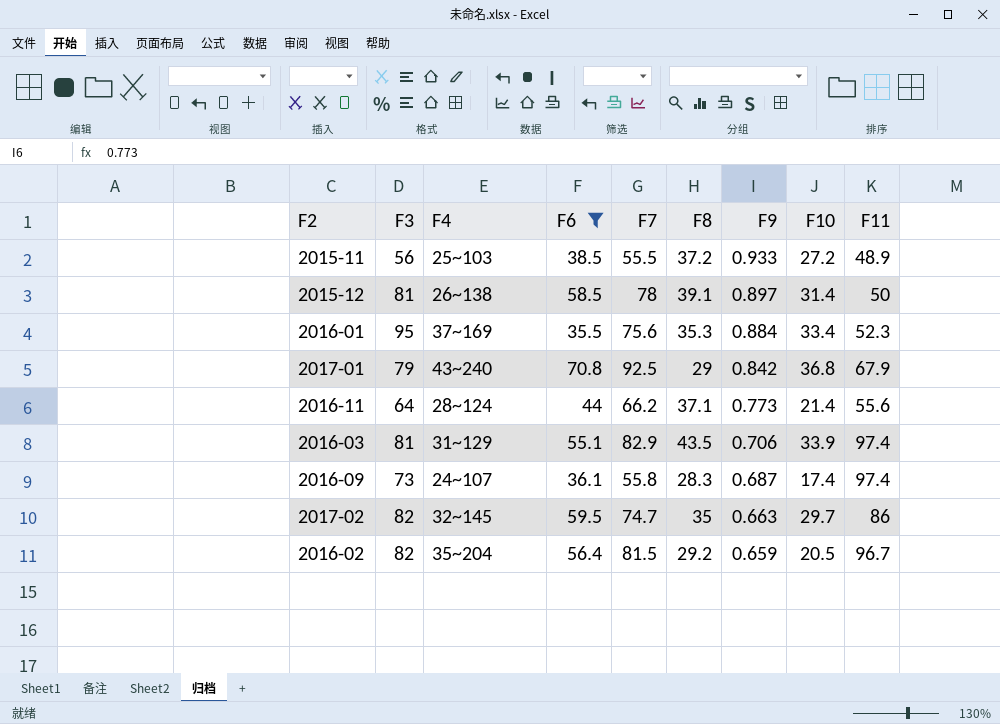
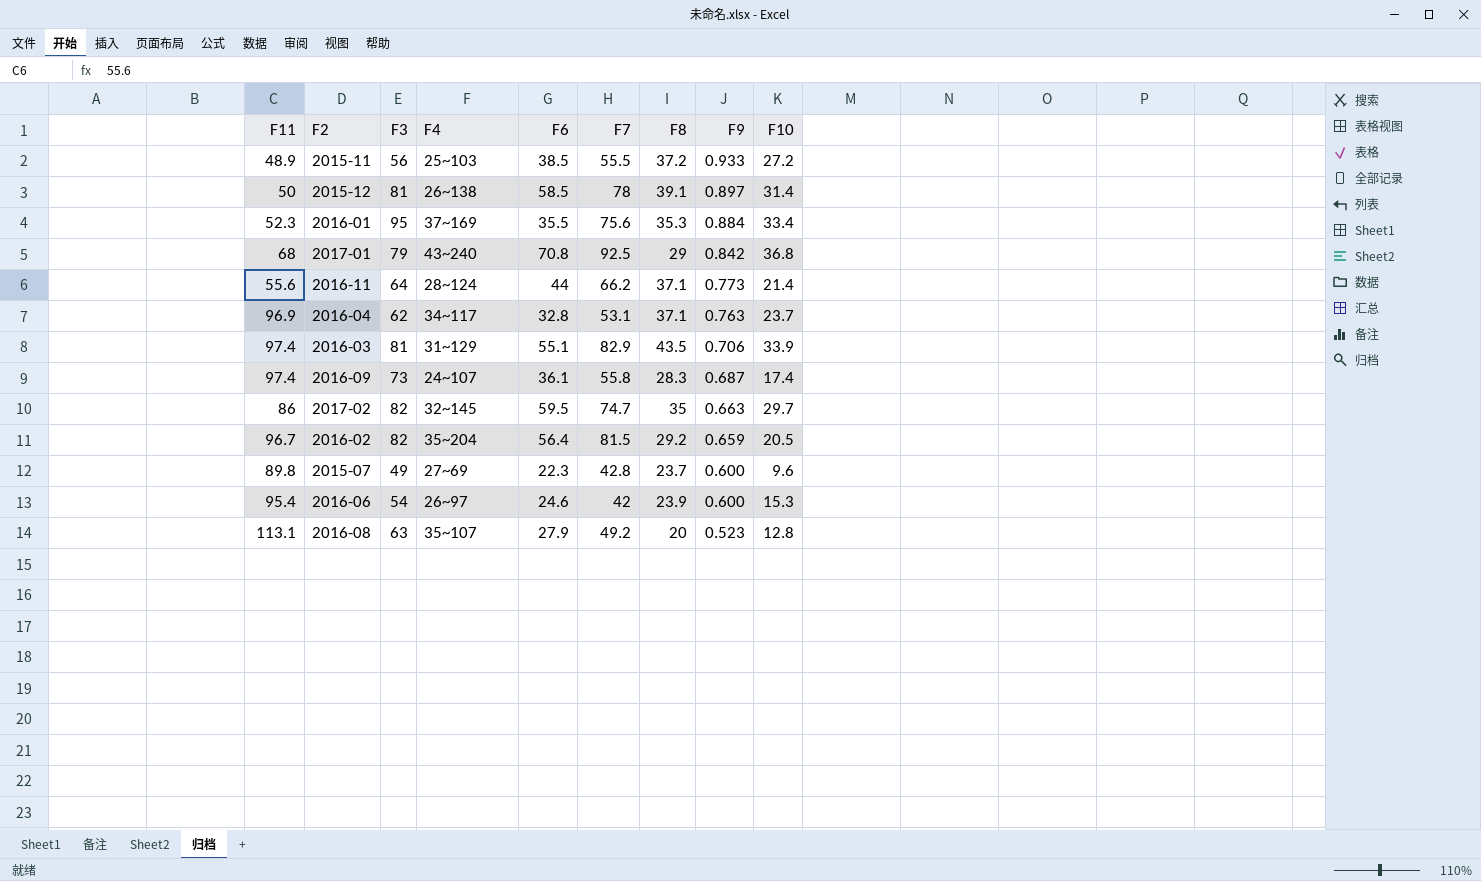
filter: F6 >= 35.5 -> none
column F11 | position: 9 -> 1
2017-01 | F11: 67.9 -> 68

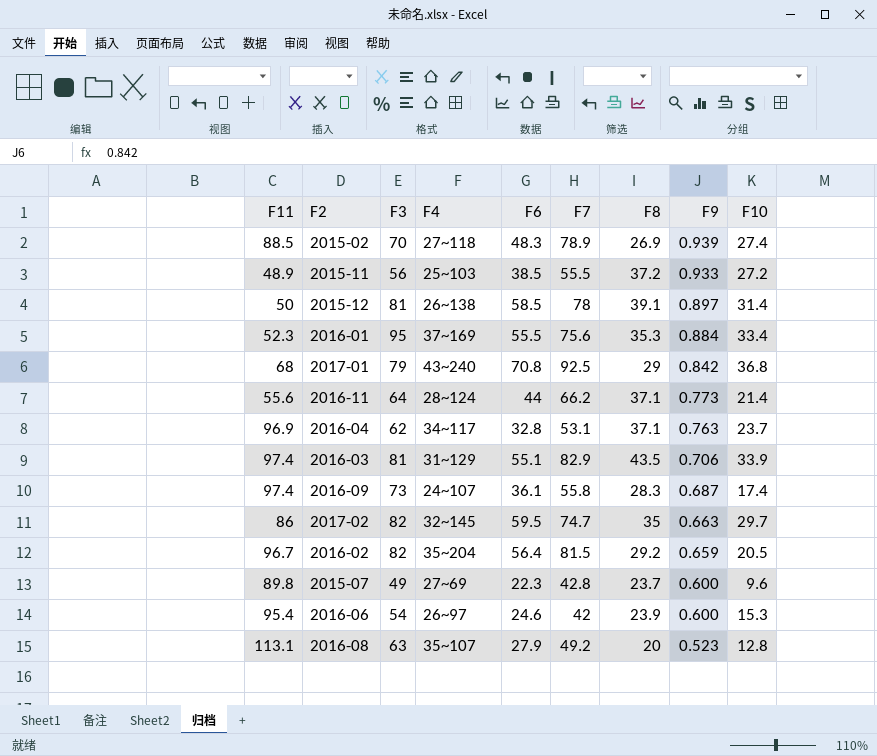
row 2015-02: none -> 88.5 | 70 | 27~118 | 48.3 | 78.9 | 26.9 | 0.939 | 27.4
2016-01 | F6: 35.5 -> 55.5

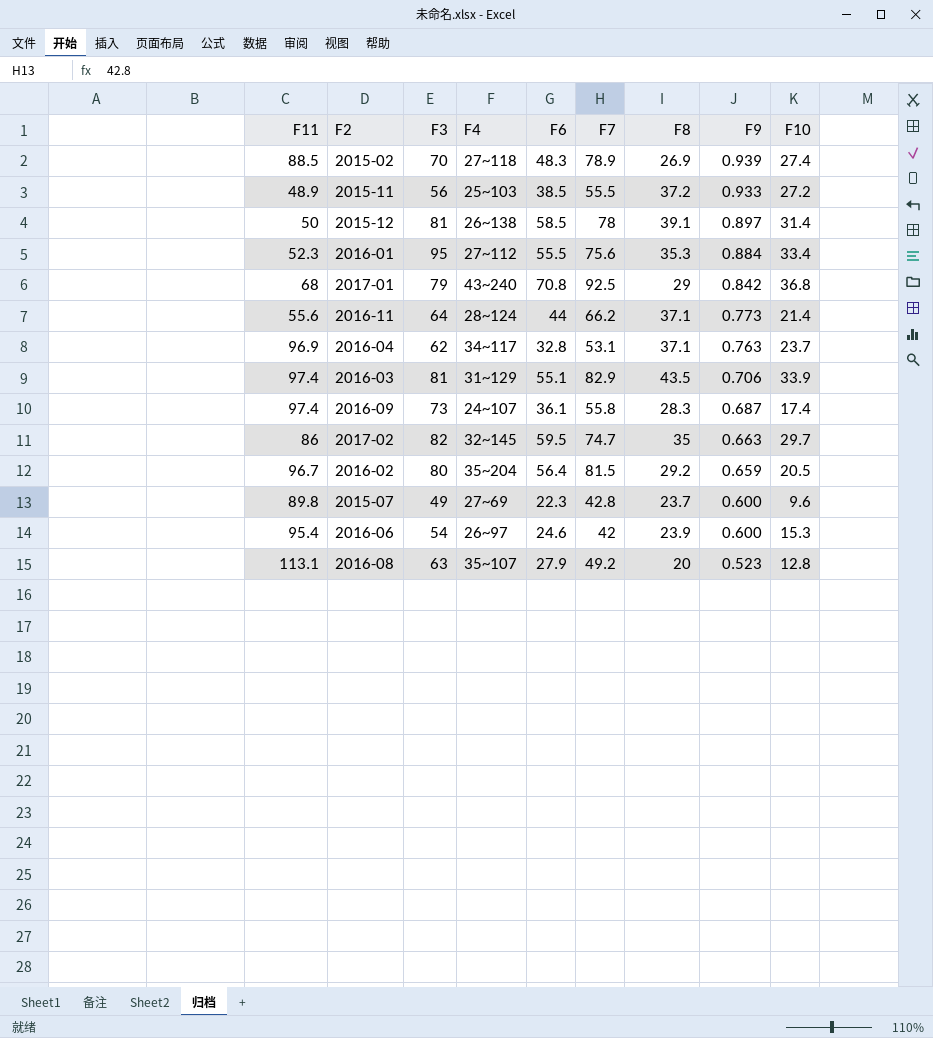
2016-01 | F4: 37~169 -> 27~112
2016-02 | F3: 82 -> 80

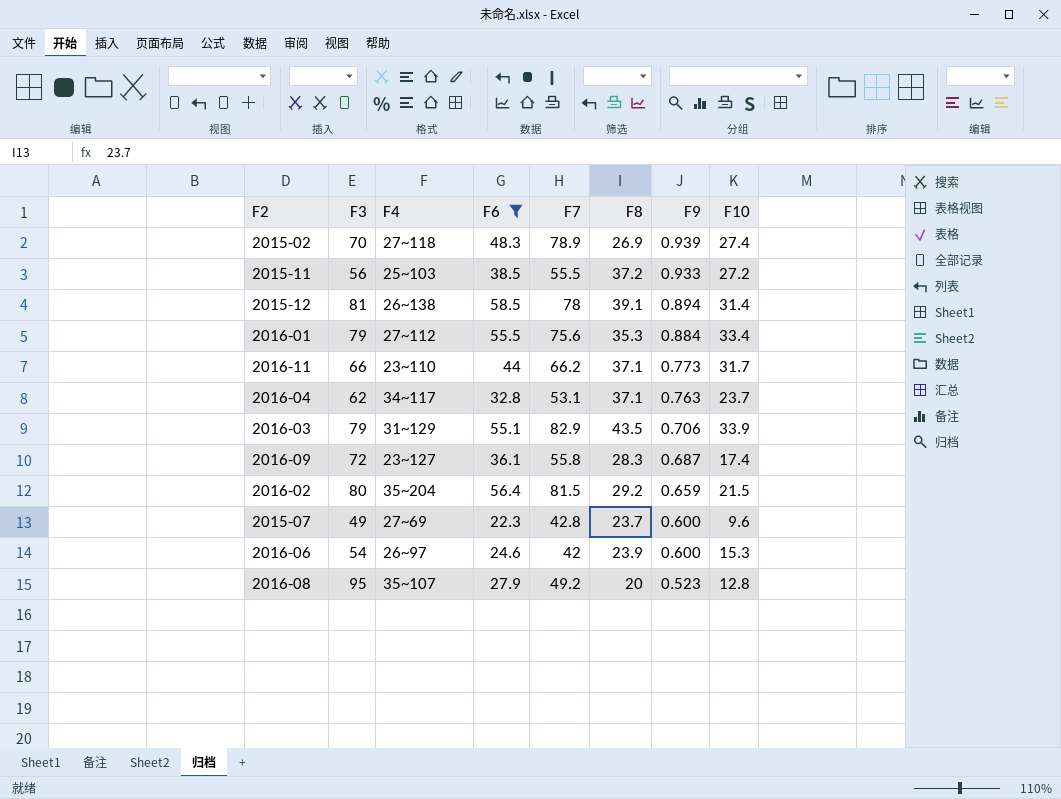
filter: none -> F6 <= 58.5
column F11 | position: 1 -> none
2015-12 | F9: 0.897 -> 0.894
2016-01 | F3: 95 -> 79
2016-11 | F3: 64 -> 66
2016-11 | F4: 28~124 -> 23~110
2016-11 | F10: 21.4 -> 31.7
2016-03 | F3: 81 -> 79
2016-09 | F3: 73 -> 72
2016-09 | F4: 24~107 -> 23~127
2016-02 | F10: 20.5 -> 21.5
2016-08 | F3: 63 -> 95

